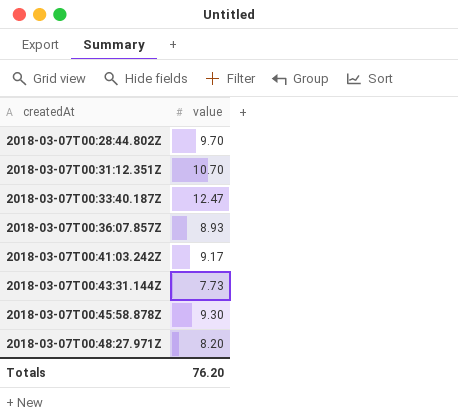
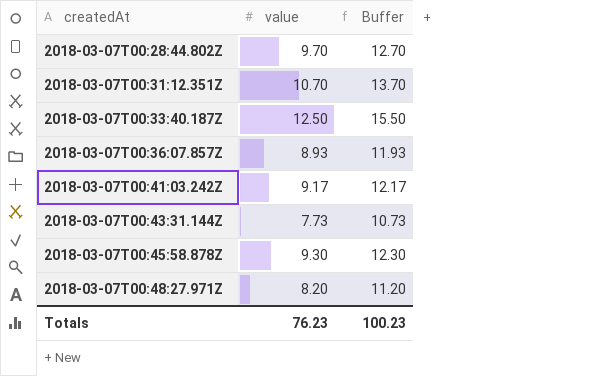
column Buffer | formula: none -> [value] + 3
2018-03-07T00:33:40.187Z | value: 12.47 -> 12.50
Totals | value: 76.20 -> 76.23

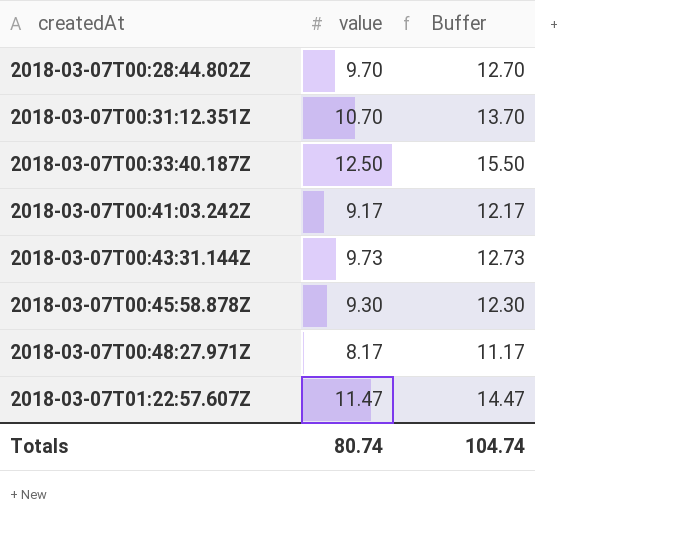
row 2018-03-07T00:36:07.857Z: 8.93 | 11.93 -> none
2018-03-07T00:43:31.144Z | value: 7.73 -> 9.73
2018-03-07T00:43:31.144Z | Buffer: 10.73 -> 12.73
2018-03-07T00:48:27.971Z | value: 8.20 -> 8.17
2018-03-07T00:48:27.971Z | Buffer: 11.20 -> 11.17
row 2018-03-07T01:22:57.607Z: none -> 11.47 | 14.47
Totals | value: 76.23 -> 80.74
Totals | Buffer: 100.23 -> 104.74

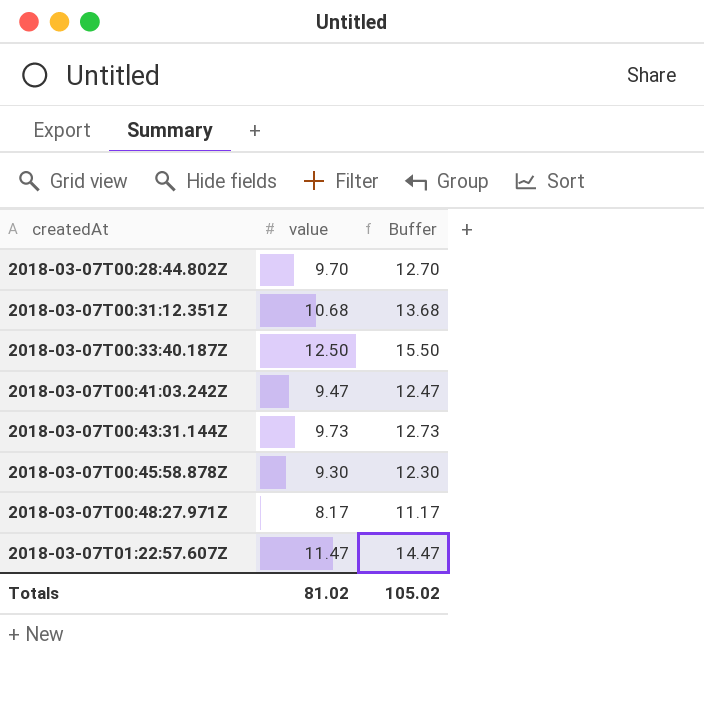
2018-03-07T00:31:12.351Z | value: 10.70 -> 10.68
2018-03-07T00:31:12.351Z | Buffer: 13.70 -> 13.68
2018-03-07T00:41:03.242Z | value: 9.17 -> 9.47
2018-03-07T00:41:03.242Z | Buffer: 12.17 -> 12.47
Totals | value: 80.74 -> 81.02
Totals | Buffer: 104.74 -> 105.02

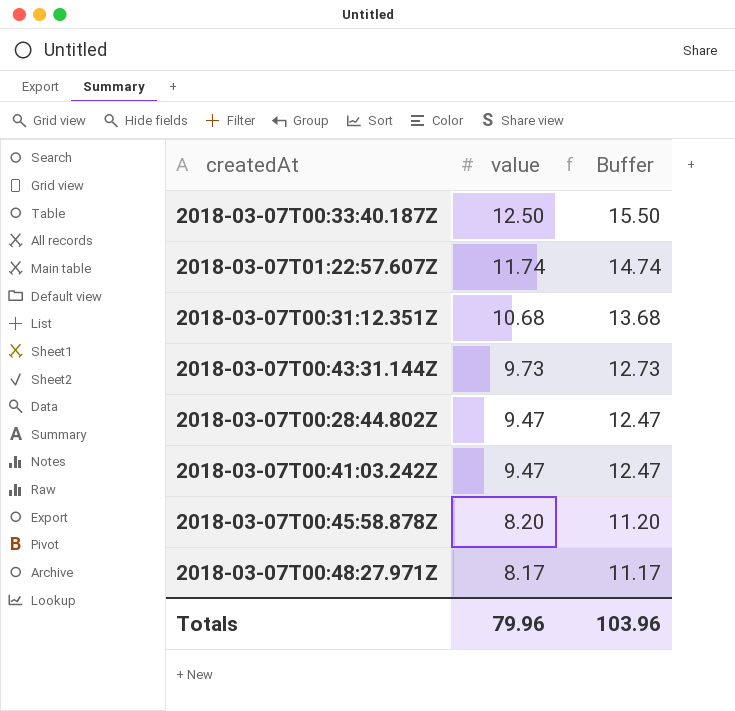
row order: createdAt ascending -> value descending
2018-03-07T01:22:57.607Z | value: 11.47 -> 11.74
2018-03-07T01:22:57.607Z | Buffer: 14.47 -> 14.74
2018-03-07T00:28:44.802Z | value: 9.70 -> 9.47
2018-03-07T00:28:44.802Z | Buffer: 12.70 -> 12.47
2018-03-07T00:45:58.878Z | value: 9.30 -> 8.20
2018-03-07T00:45:58.878Z | Buffer: 12.30 -> 11.20
Totals | value: 81.02 -> 79.96
Totals | Buffer: 105.02 -> 103.96

